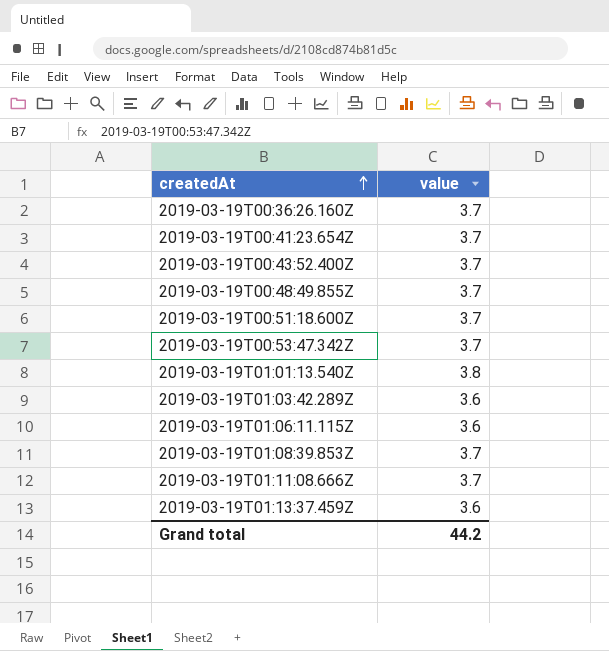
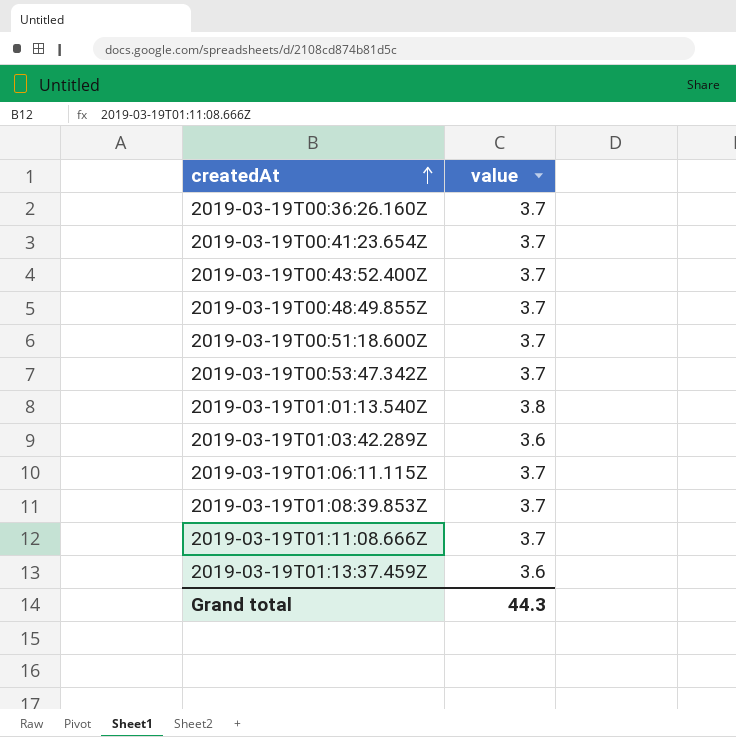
2019-03-19T01:06:11.115Z | value: 3.6 -> 3.7
Grand total | value: 44.2 -> 44.3

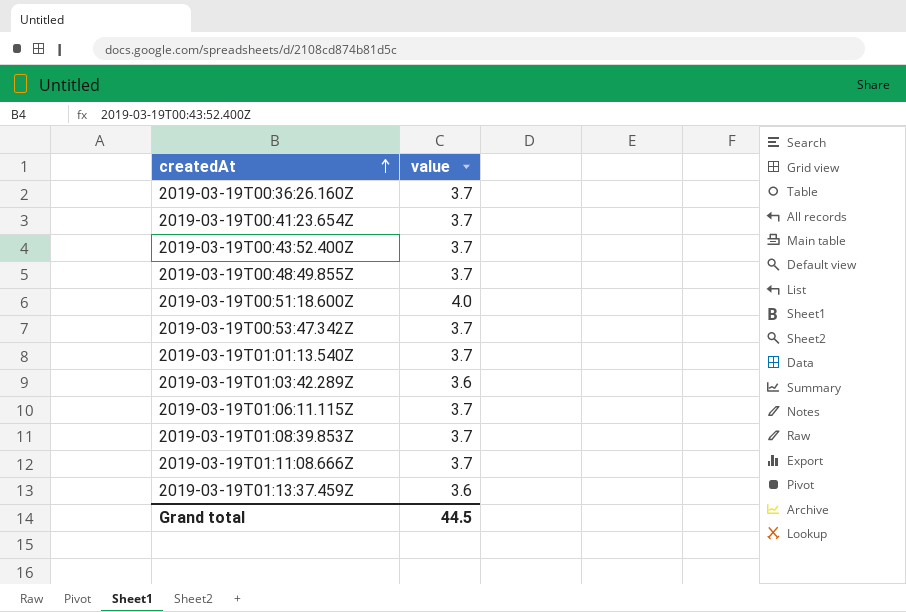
2019-03-19T00:51:18.600Z | value: 3.7 -> 4.0
2019-03-19T01:01:13.540Z | value: 3.8 -> 3.7
Grand total | value: 44.3 -> 44.5

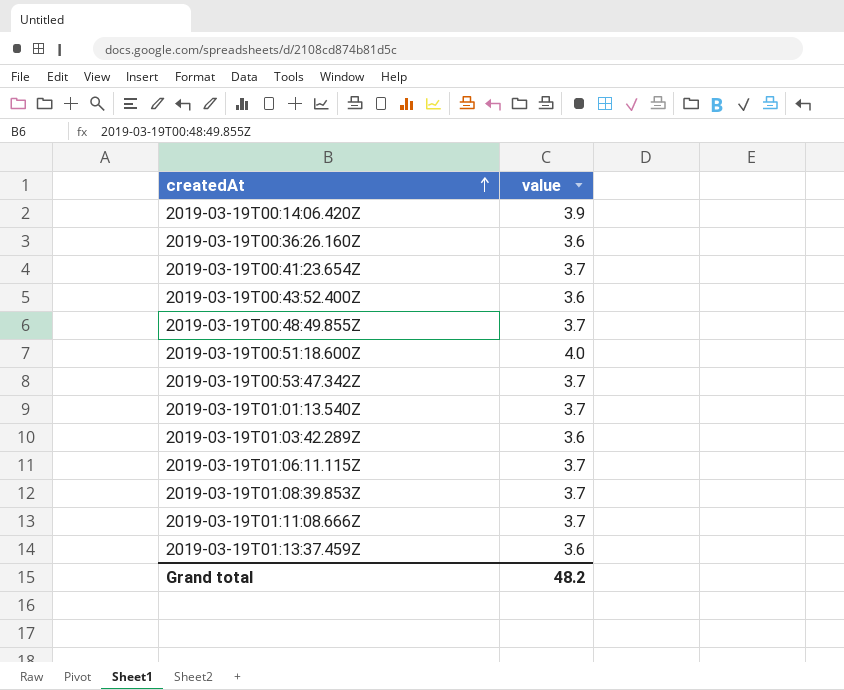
row 2019-03-19T00:14:06.420Z: none -> 3.9
2019-03-19T00:36:26.160Z | value: 3.7 -> 3.6
2019-03-19T00:43:52.400Z | value: 3.7 -> 3.6
Grand total | value: 44.5 -> 48.2

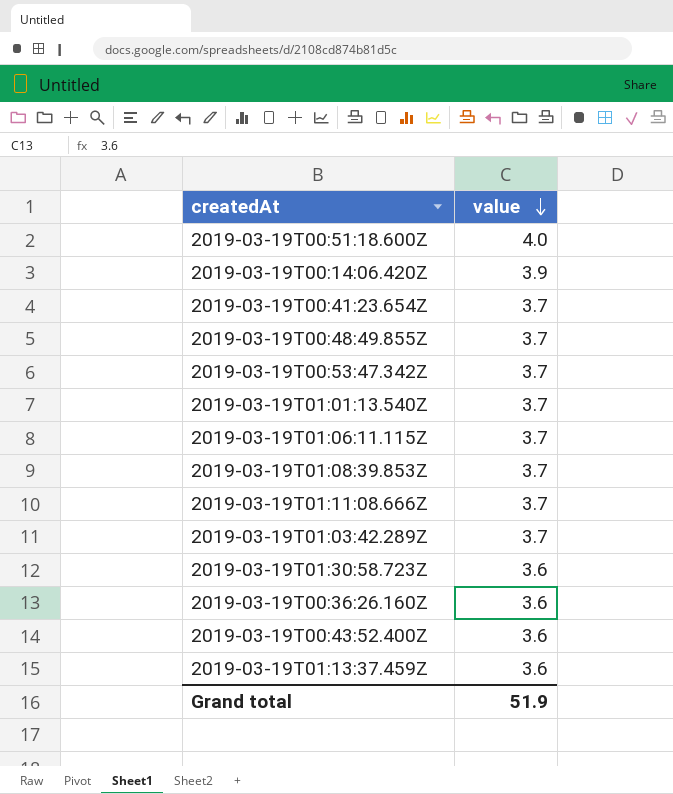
row order: createdAt ascending -> value descending
2019-03-19T01:03:42.289Z | value: 3.6 -> 3.7
row 2019-03-19T01:30:58.723Z: none -> 3.6
Grand total | value: 48.2 -> 51.9

